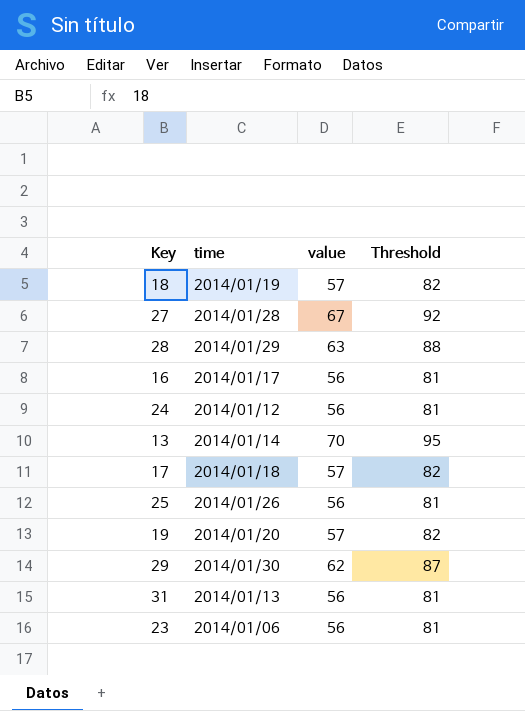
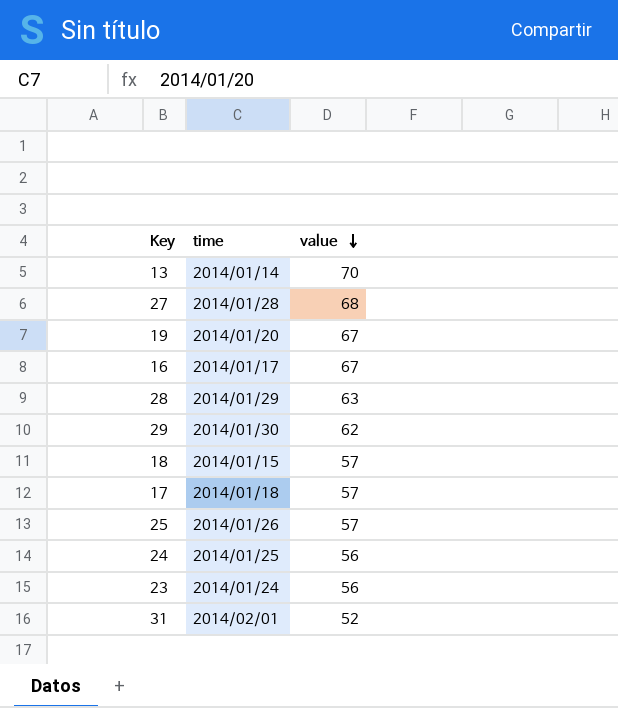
row order: none -> value descending
column Threshold | formula: [value] + 25 -> none
27 | value: 67 -> 68
19 | value: 57 -> 67
16 | value: 56 -> 67
18 | time: 2014/01/19 -> 2014/01/15
25 | value: 56 -> 57
24 | time: 2014/01/12 -> 2014/01/25
23 | time: 2014/01/06 -> 2014/01/24
31 | time: 2014/01/13 -> 2014/02/01
31 | value: 56 -> 52

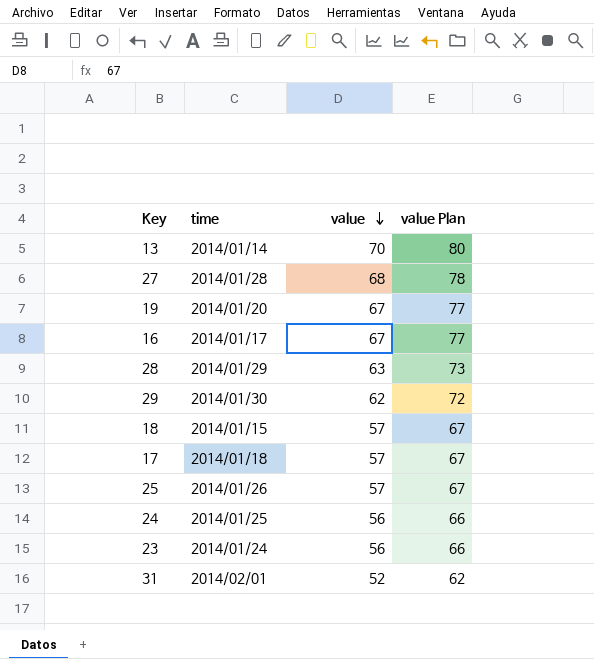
column value Plan | formula: none -> [value] + 10

